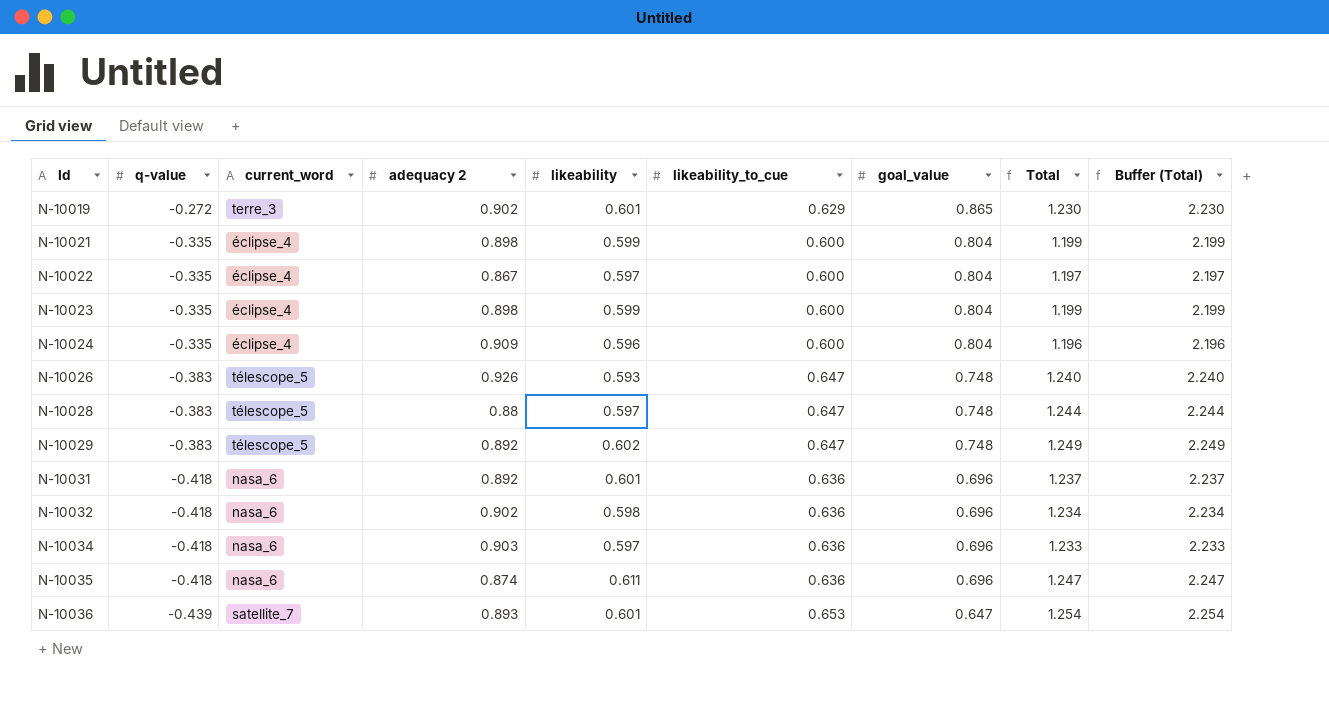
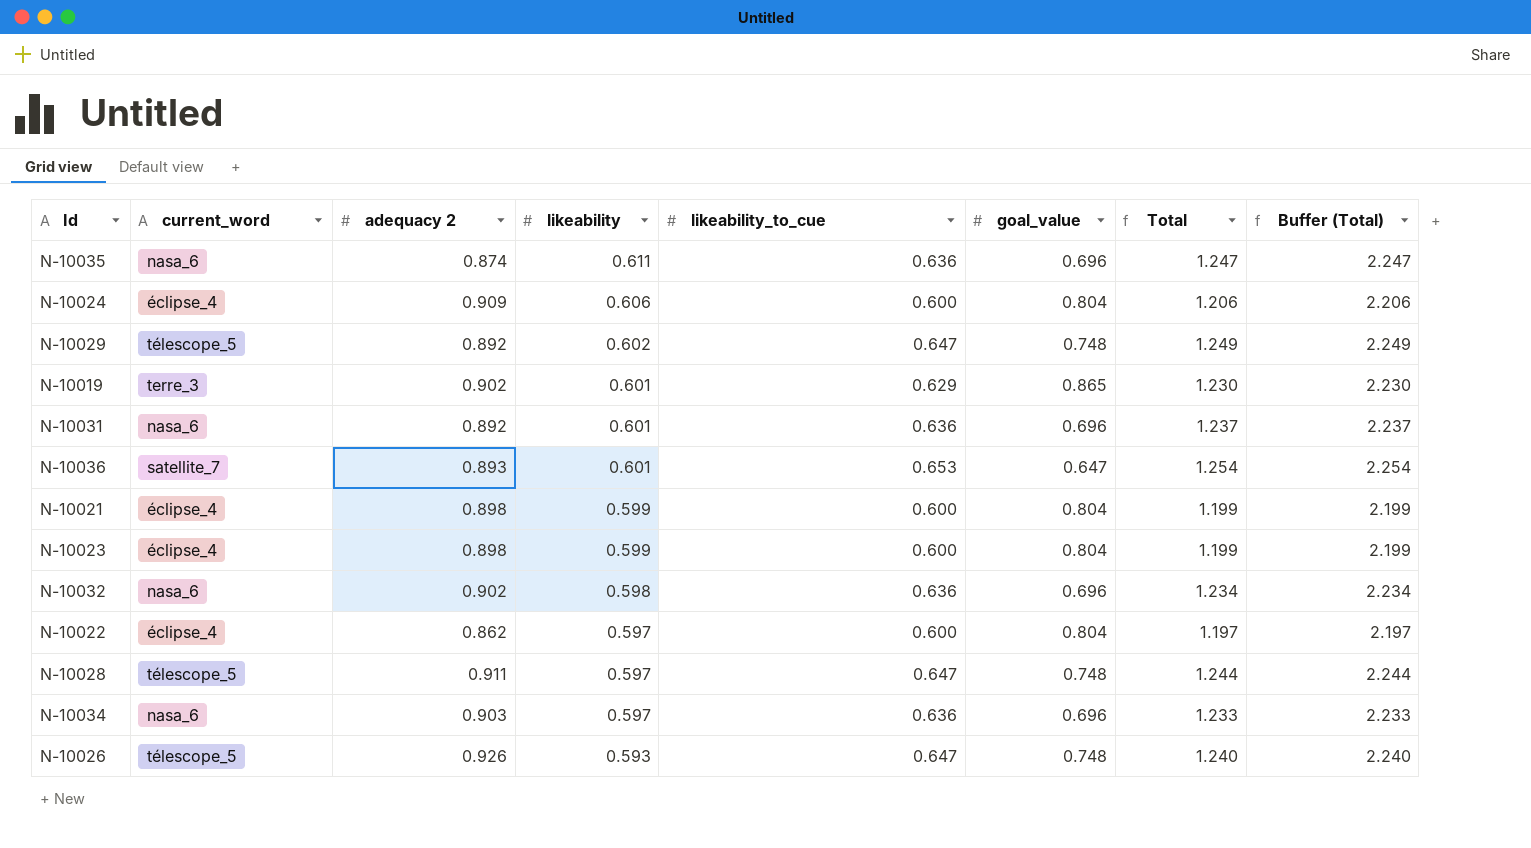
row order: Id ascending -> likeability descending
column q-value | position: 2 -> none
N-10024 | likeability: 0.596 -> 0.606
N-10024 | Total: 1.196 -> 1.206
N-10024 | Buffer (Total): 2.196 -> 2.206
N-10022 | adequacy 2: 0.867 -> 0.862
N-10028 | adequacy 2: 0.88 -> 0.911

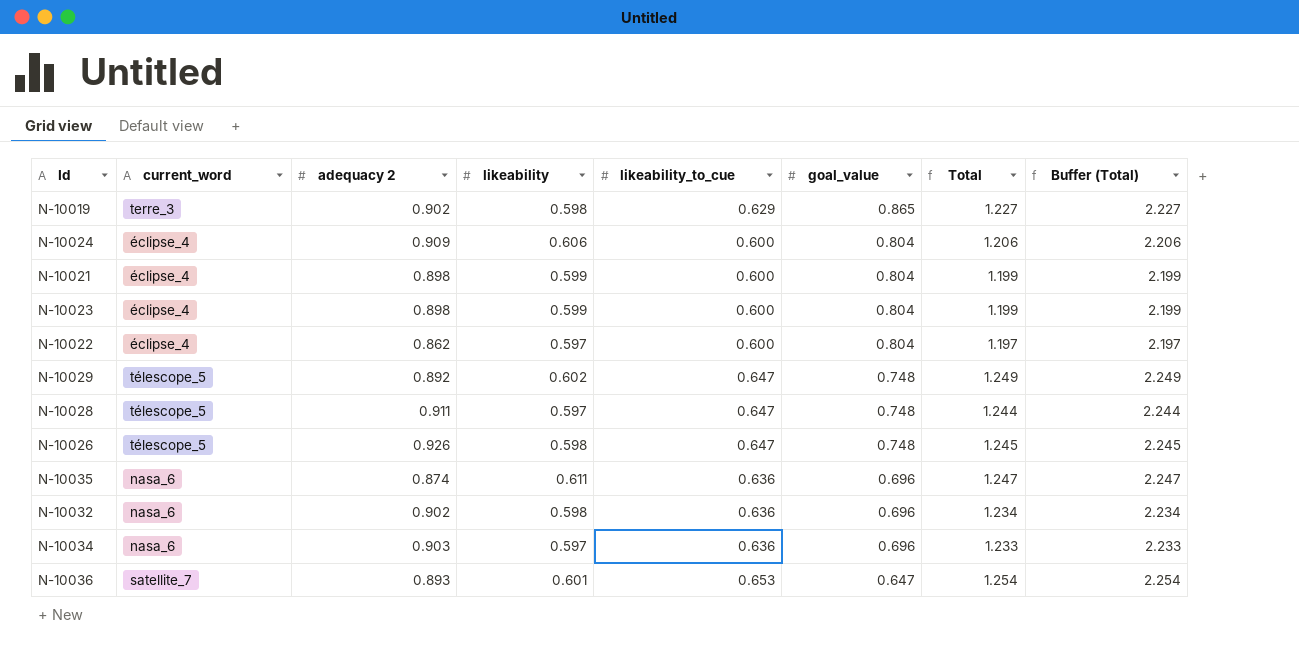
row order: likeability descending -> goal_value descending
row N-10031: nasa_6 | 0.892 | 0.601 | 0.636 | 0.696 | 1.237 | 2.237 -> none
N-10019 | likeability: 0.601 -> 0.598
N-10019 | Total: 1.230 -> 1.227
N-10019 | Buffer (Total): 2.230 -> 2.227
N-10026 | likeability: 0.593 -> 0.598
N-10026 | Total: 1.240 -> 1.245
N-10026 | Buffer (Total): 2.240 -> 2.245

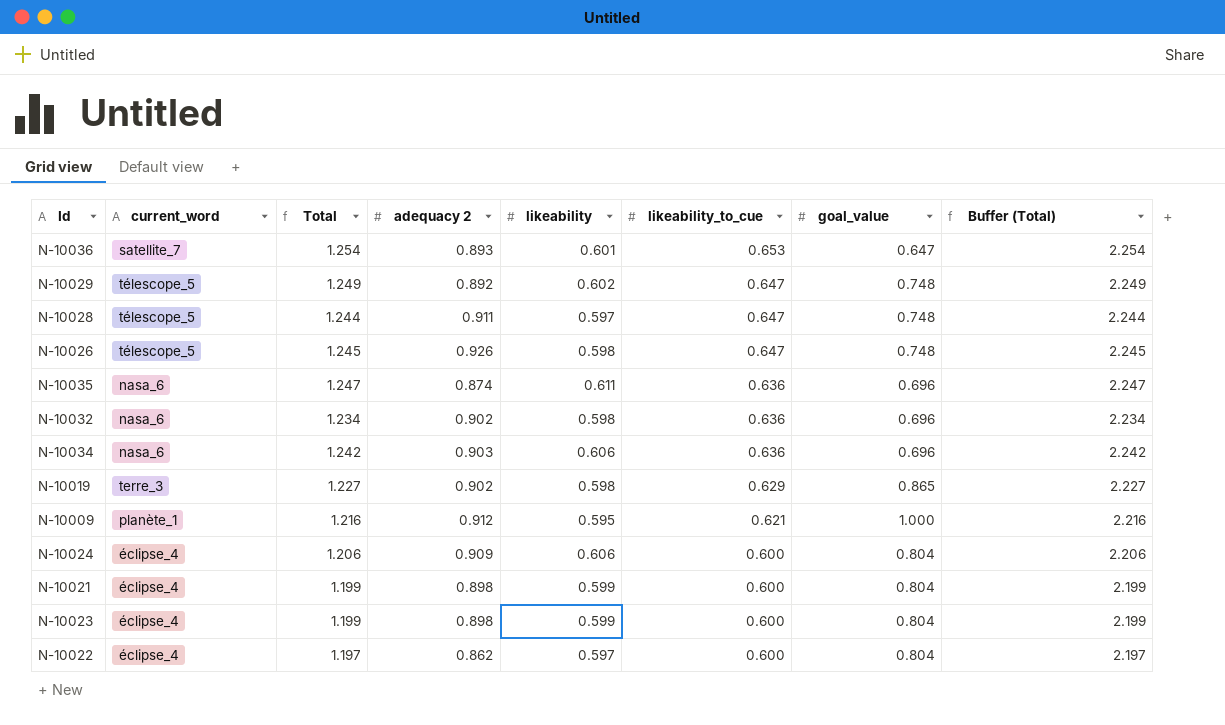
row order: goal_value descending -> likeability_to_cue descending
column Total | position: 7 -> 3
N-10034 | Total: 1.233 -> 1.242
N-10034 | likeability: 0.597 -> 0.606
N-10034 | Buffer (Total): 2.233 -> 2.242
row N-10009: none -> planète_1 | 1.216 | 0.912 | 0.595 | 0.621 | 1.000 | 2.216

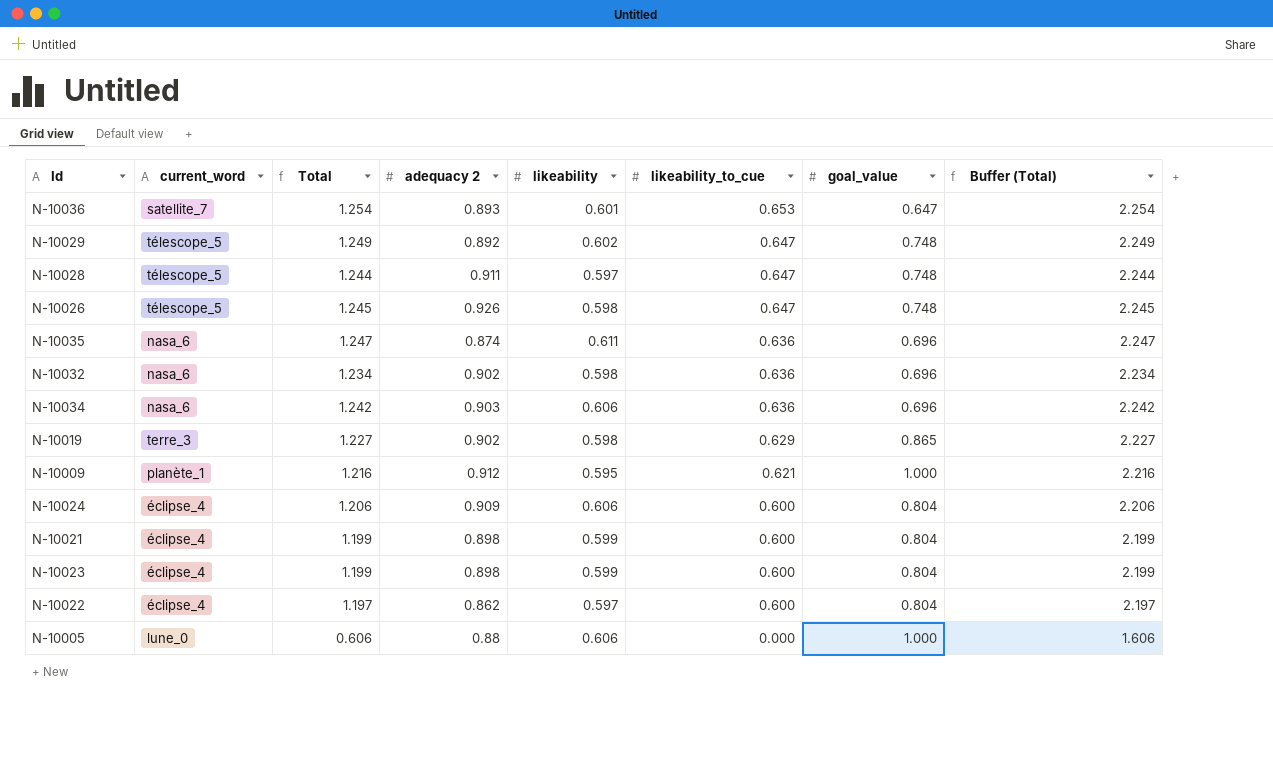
row N-10005: none -> lune_0 | 0.606 | 0.88 | 0.606 | 0.000 | 1.000 | 1.606

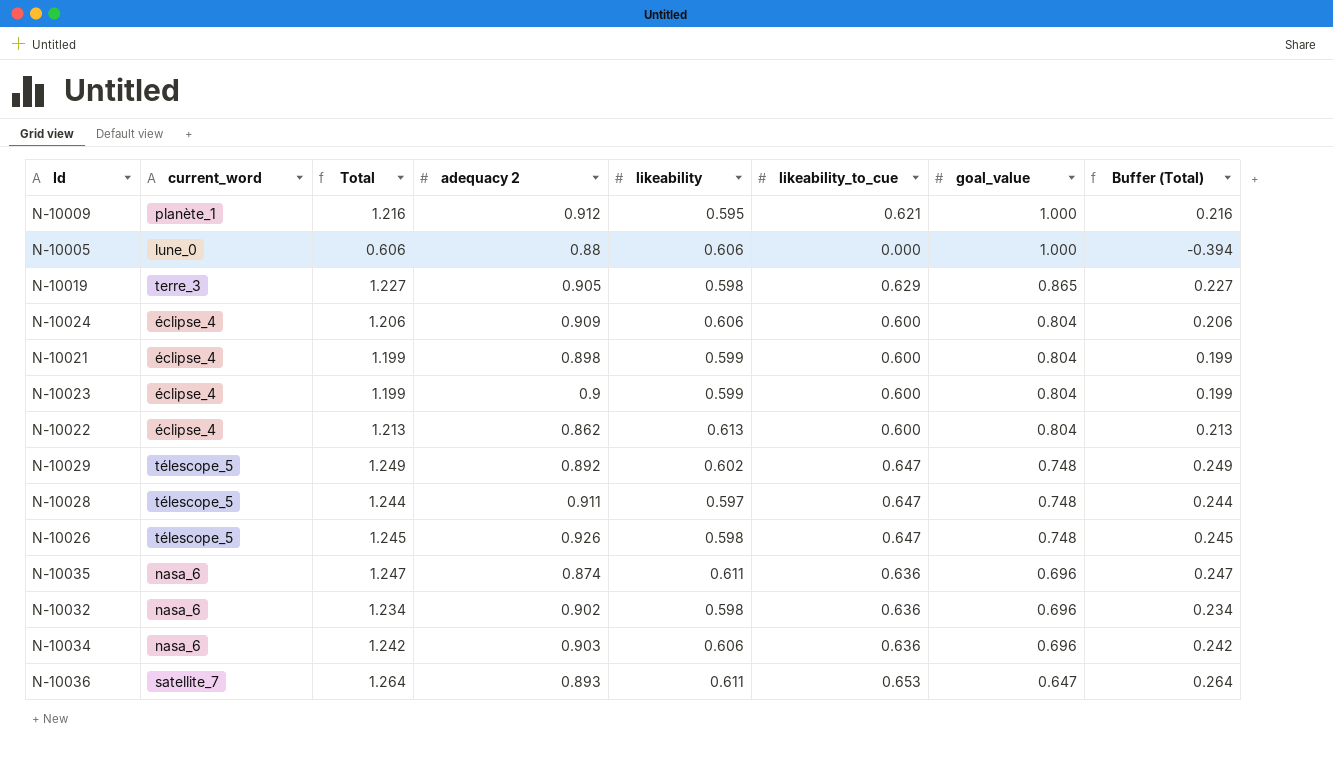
row order: likeability_to_cue descending -> goal_value descending
column Buffer (Total) | formula: [Total] + 1 -> [Total] - 1
N-10019 | adequacy 2: 0.902 -> 0.905
N-10023 | adequacy 2: 0.898 -> 0.9
N-10022 | Total: 1.197 -> 1.213
N-10022 | likeability: 0.597 -> 0.613
N-10036 | Total: 1.254 -> 1.264
N-10036 | likeability: 0.601 -> 0.611

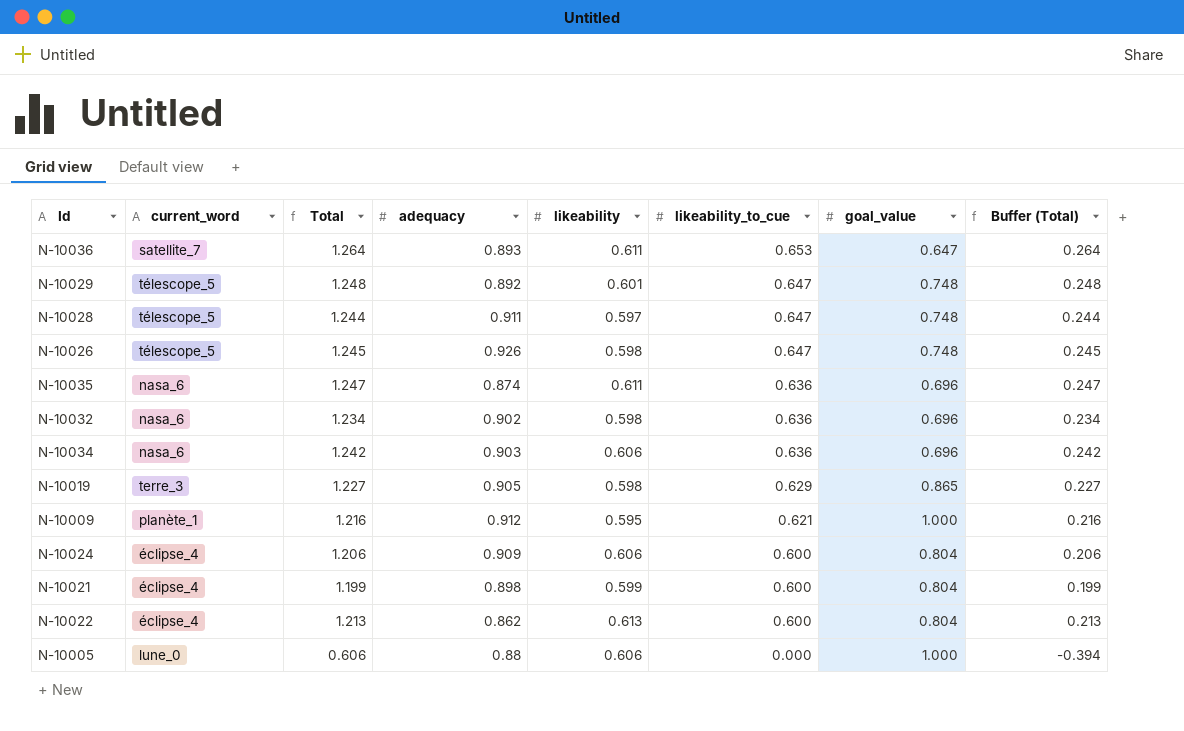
row order: goal_value descending -> likeability_to_cue descending
column name: adequacy 2 -> adequacy
row N-10023: éclipse_4 | 1.199 | 0.9 | 0.599 | 0.600 | 0.804 | 0.199 -> none
N-10029 | Total: 1.249 -> 1.248
N-10029 | likeability: 0.602 -> 0.601
N-10029 | Buffer (Total): 0.249 -> 0.248

